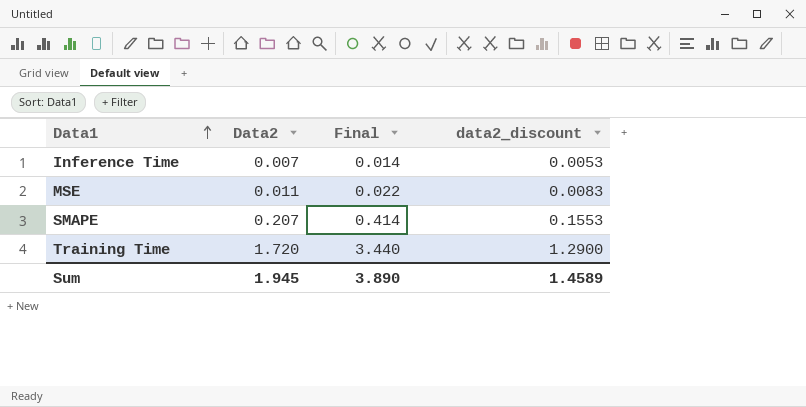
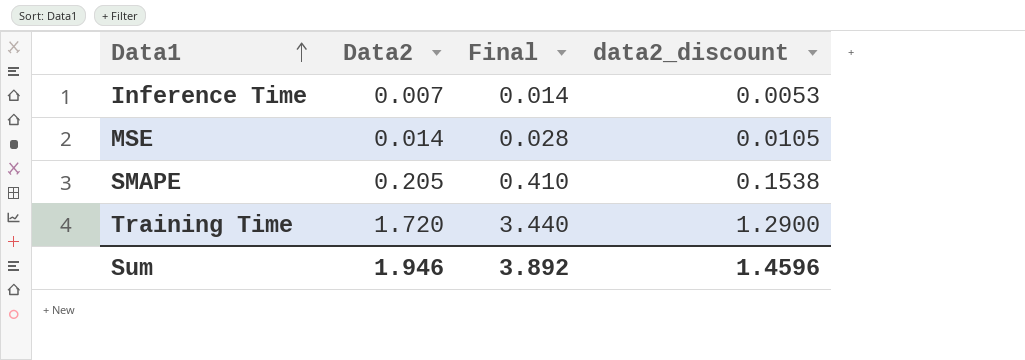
MSE | Data2: 0.011 -> 0.014
MSE | Final: 0.022 -> 0.028
MSE | data2_discount: 0.0083 -> 0.0105
SMAPE | Data2: 0.207 -> 0.205
SMAPE | Final: 0.414 -> 0.410
SMAPE | data2_discount: 0.1553 -> 0.1538
Sum | Data2: 1.945 -> 1.946
Sum | Final: 3.890 -> 3.892
Sum | data2_discount: 1.4589 -> 1.4596

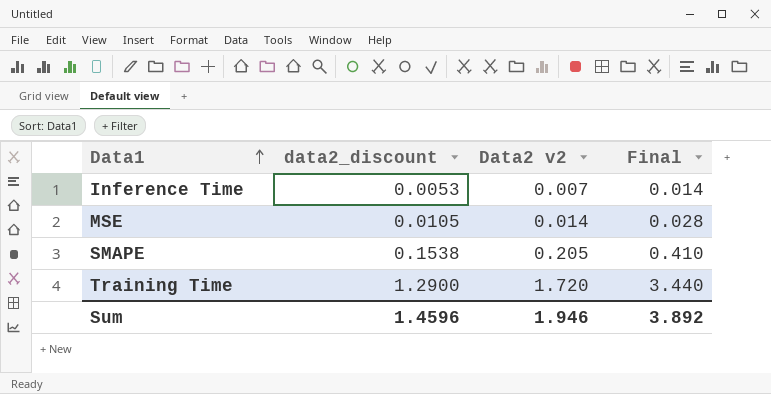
column data2_discount | position: 4 -> 2
column name: Data2 -> Data2 v2

